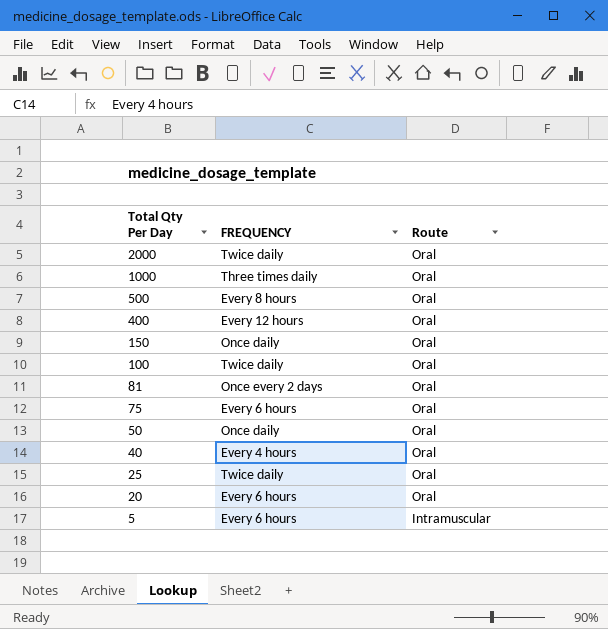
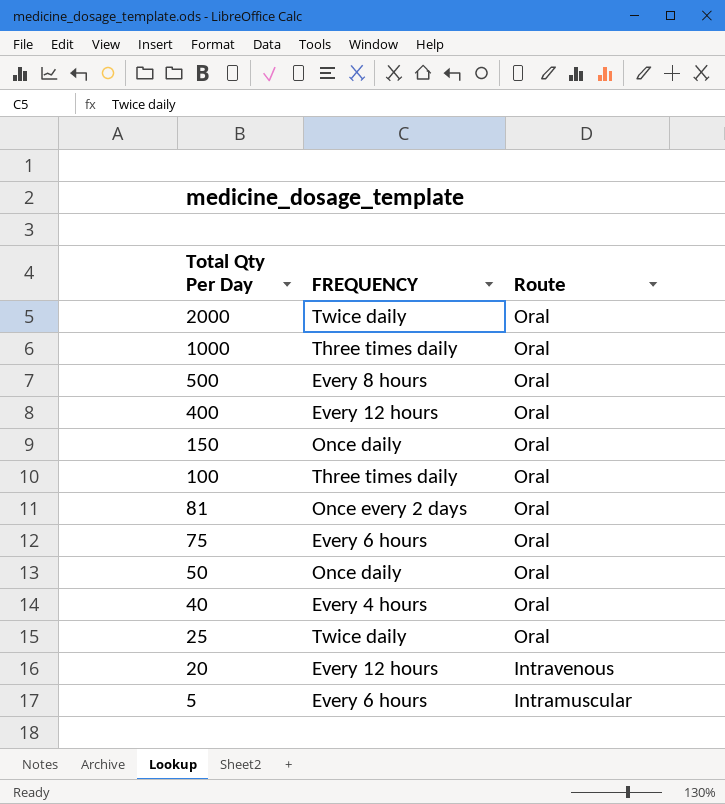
100 | FREQUENCY: Twice daily -> Three times daily
20 | FREQUENCY: Every 6 hours -> Every 12 hours
20 | Route: Oral -> Intravenous

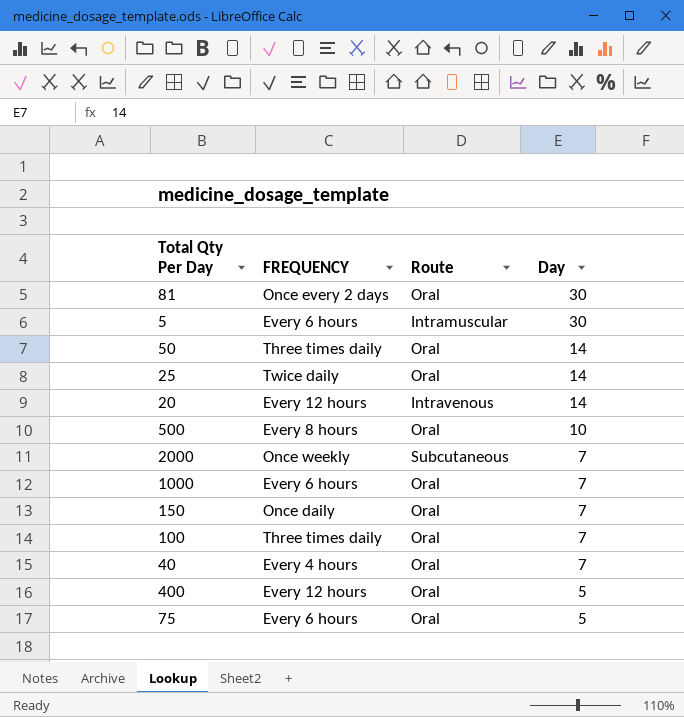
row order: Total Qty Per Day descending -> Day descending
column Day | position: none -> 4
50 | FREQUENCY: Once daily -> Three times daily
2000 | FREQUENCY: Twice daily -> Once weekly
2000 | Route: Oral -> Subcutaneous
1000 | FREQUENCY: Three times daily -> Every 6 hours

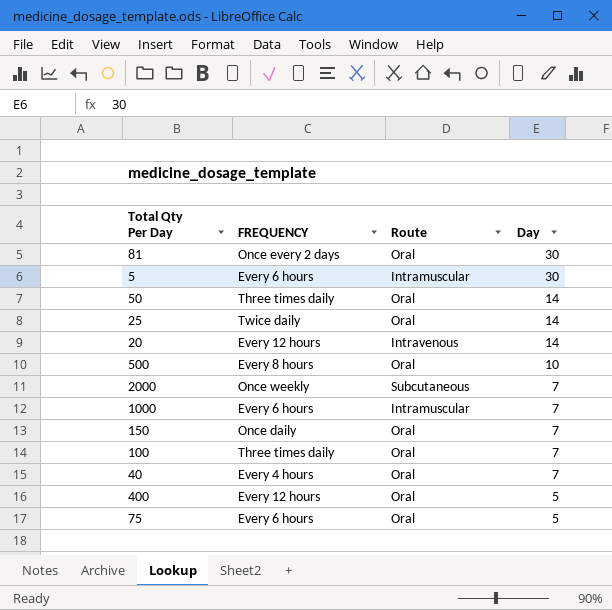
1000 | Route: Oral -> Intramuscular

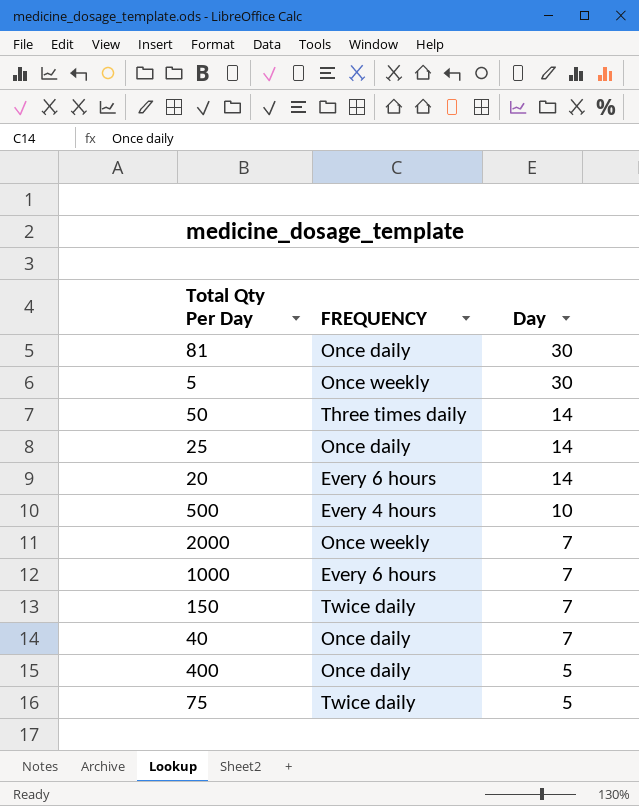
column Route | position: 3 -> none
row 100: Three times daily | Oral | 7 -> none
81 | FREQUENCY: Once every 2 days -> Once daily
5 | FREQUENCY: Every 6 hours -> Once weekly
25 | FREQUENCY: Twice daily -> Once daily
20 | FREQUENCY: Every 12 hours -> Every 6 hours
500 | FREQUENCY: Every 8 hours -> Every 4 hours
150 | FREQUENCY: Once daily -> Twice daily
40 | FREQUENCY: Every 4 hours -> Once daily
400 | FREQUENCY: Every 12 hours -> Once daily
75 | FREQUENCY: Every 6 hours -> Twice daily

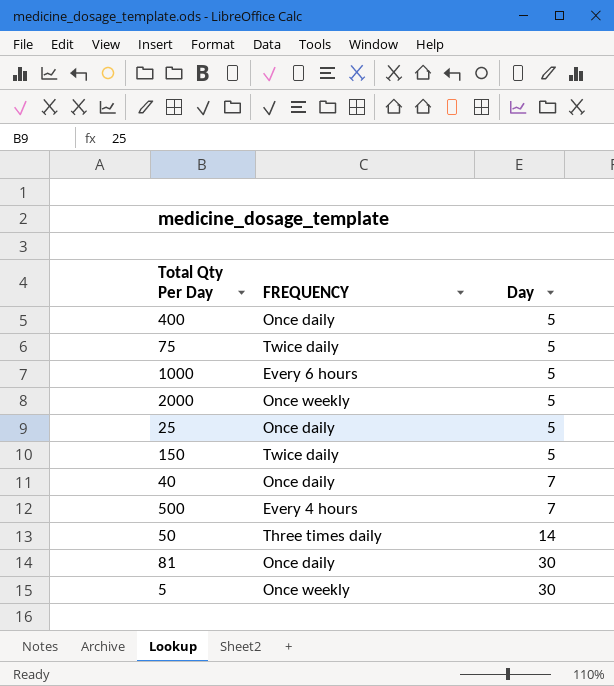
row order: Day descending -> Day ascending
row 20: Every 6 hours | 14 -> none
1000 | Day: 7 -> 5
2000 | Day: 7 -> 5
25 | Day: 14 -> 5
150 | Day: 7 -> 5
500 | Day: 10 -> 7

